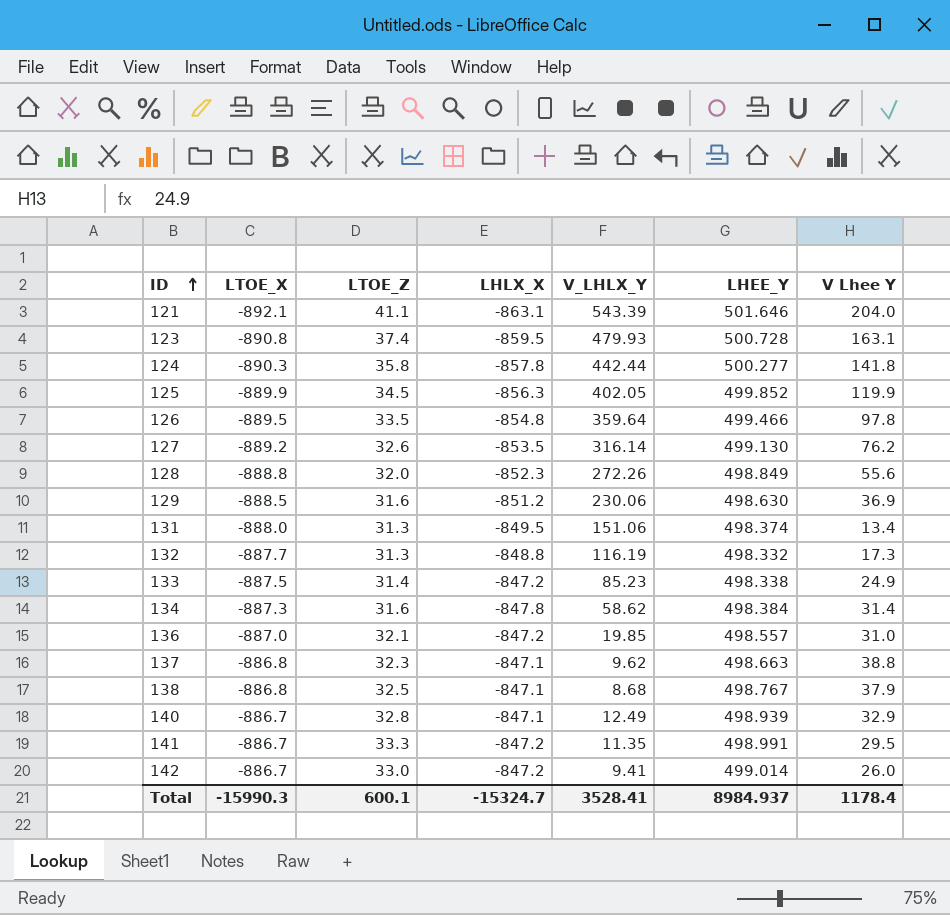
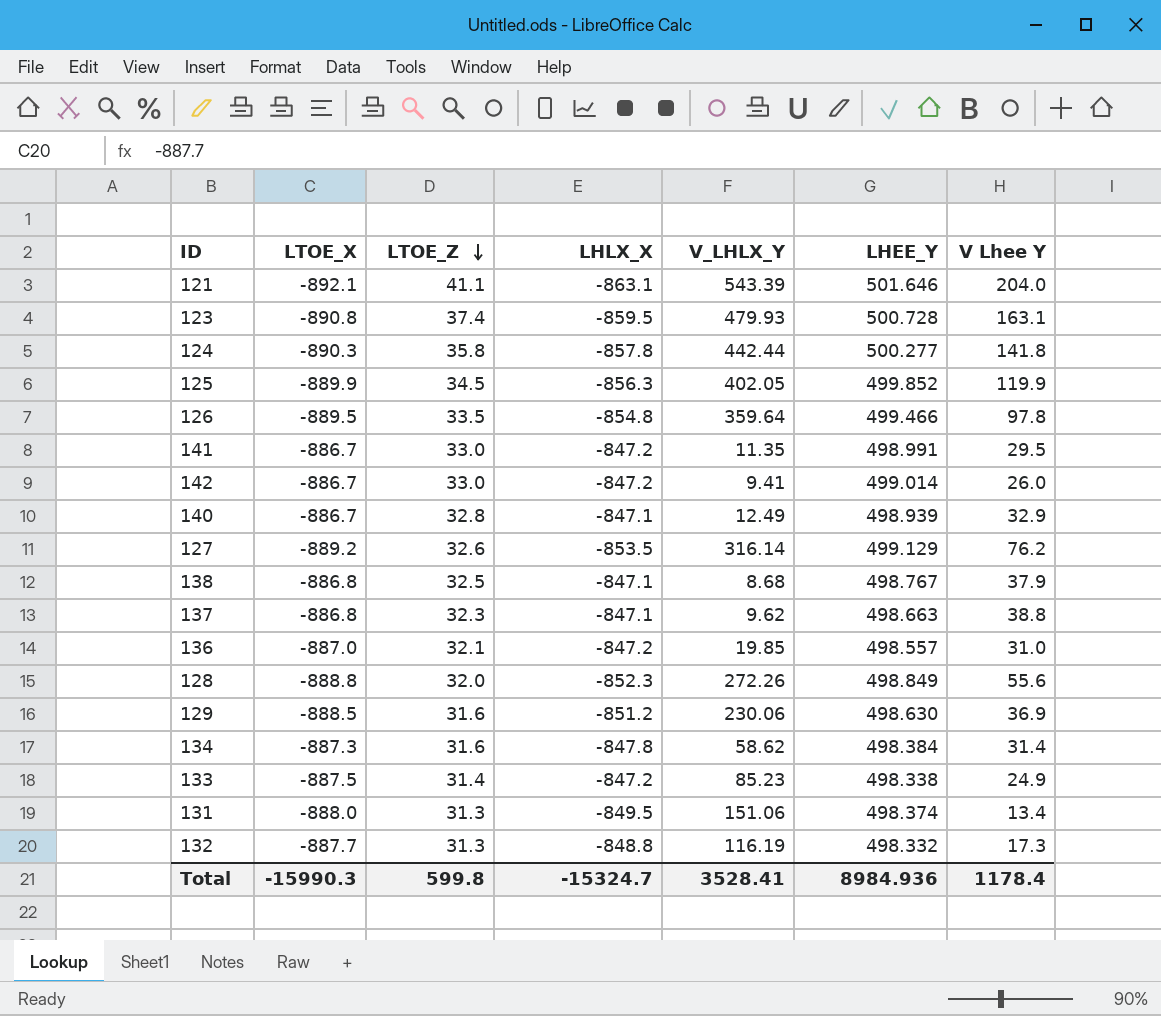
row order: ID ascending -> LTOE_Z descending
141 | LTOE_Z: 33.3 -> 33.0
127 | LHEE_Y: 499.130 -> 499.129
Total | LTOE_Z: 600.1 -> 599.8
Total | LHEE_Y: 8984.937 -> 8984.936

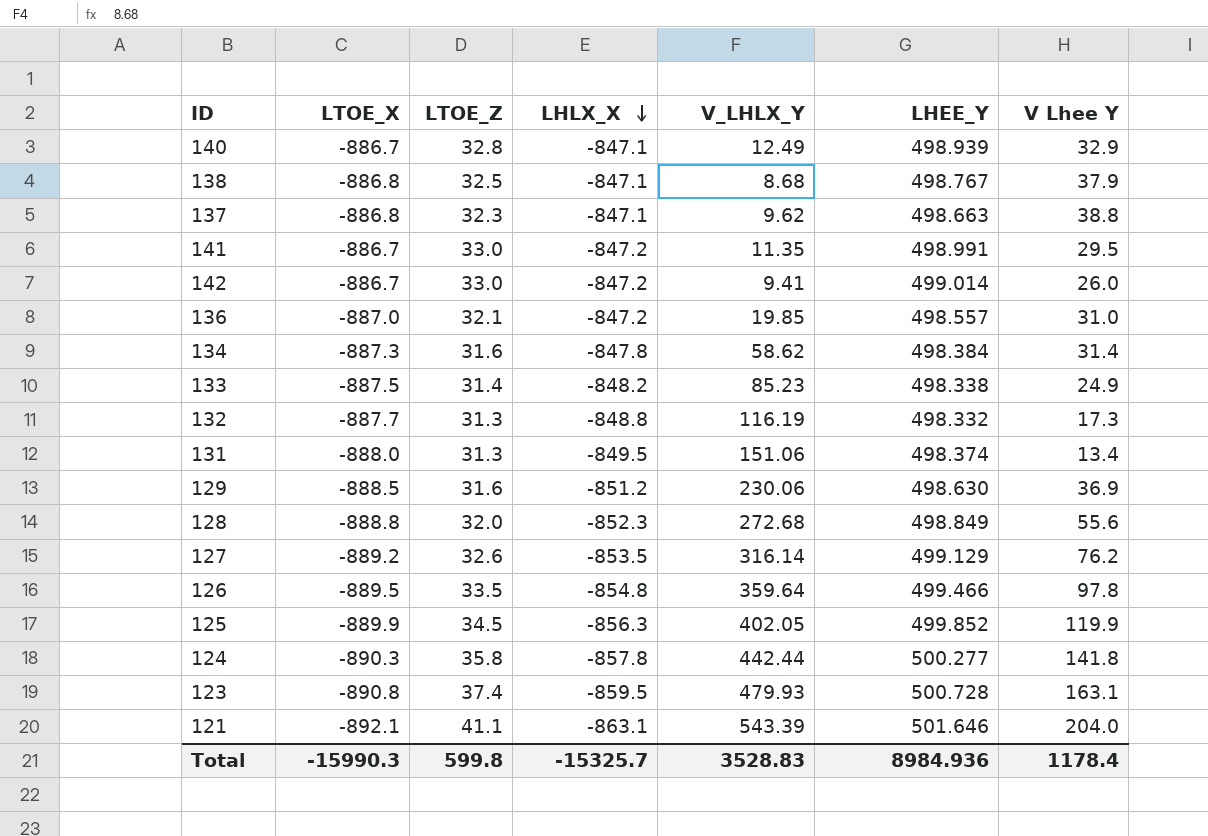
row order: LTOE_Z descending -> LHLX_X descending
133 | LHLX_X: -847.2 -> -848.2
128 | V_LHLX_Y: 272.26 -> 272.68
Total | LHLX_X: -15324.7 -> -15325.7
Total | V_LHLX_Y: 3528.41 -> 3528.83

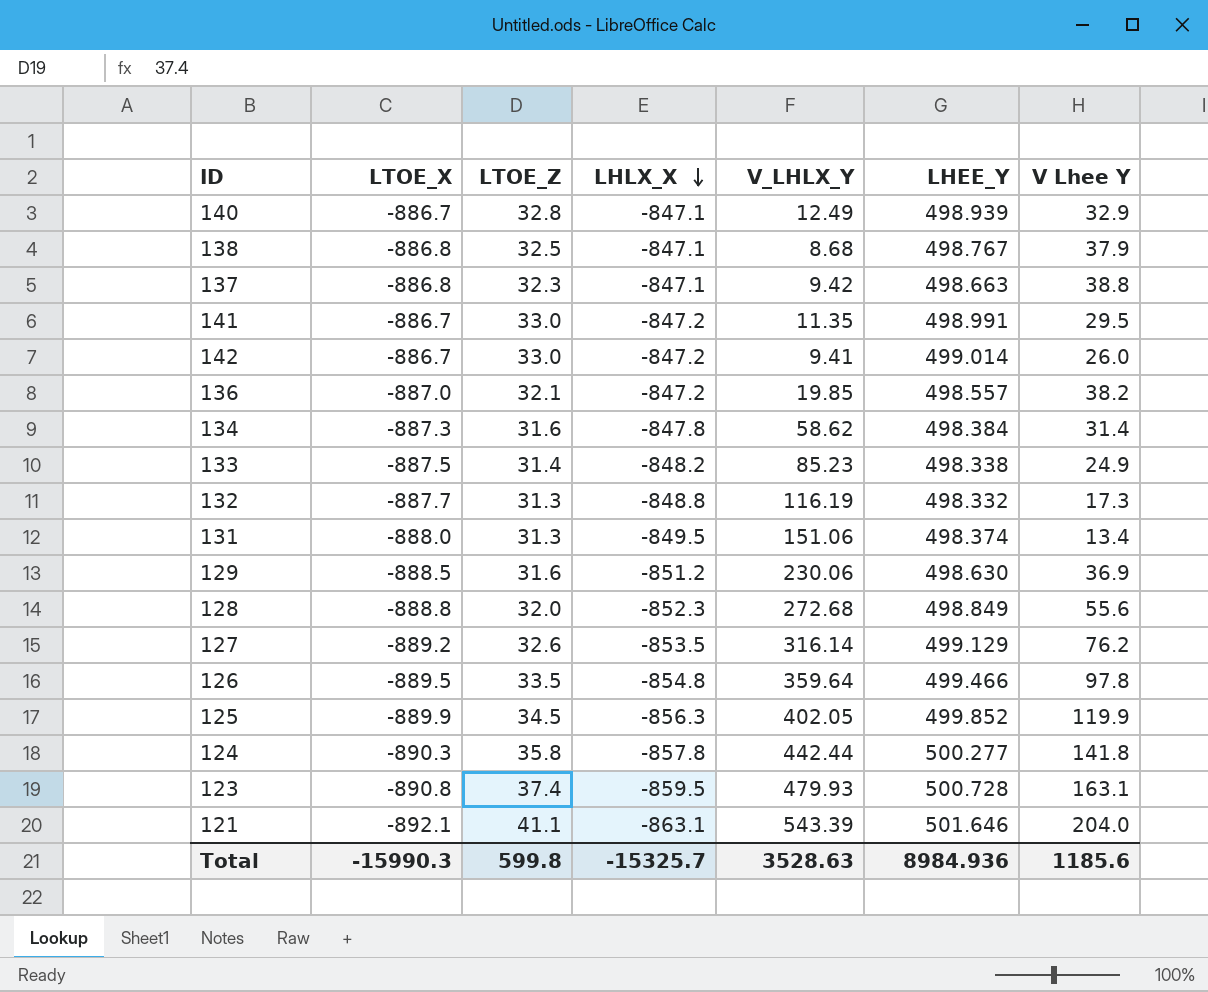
137 | V_LHLX_Y: 9.62 -> 9.42
136 | V Lhee Y: 31.0 -> 38.2
Total | V_LHLX_Y: 3528.83 -> 3528.63
Total | V Lhee Y: 1178.4 -> 1185.6

